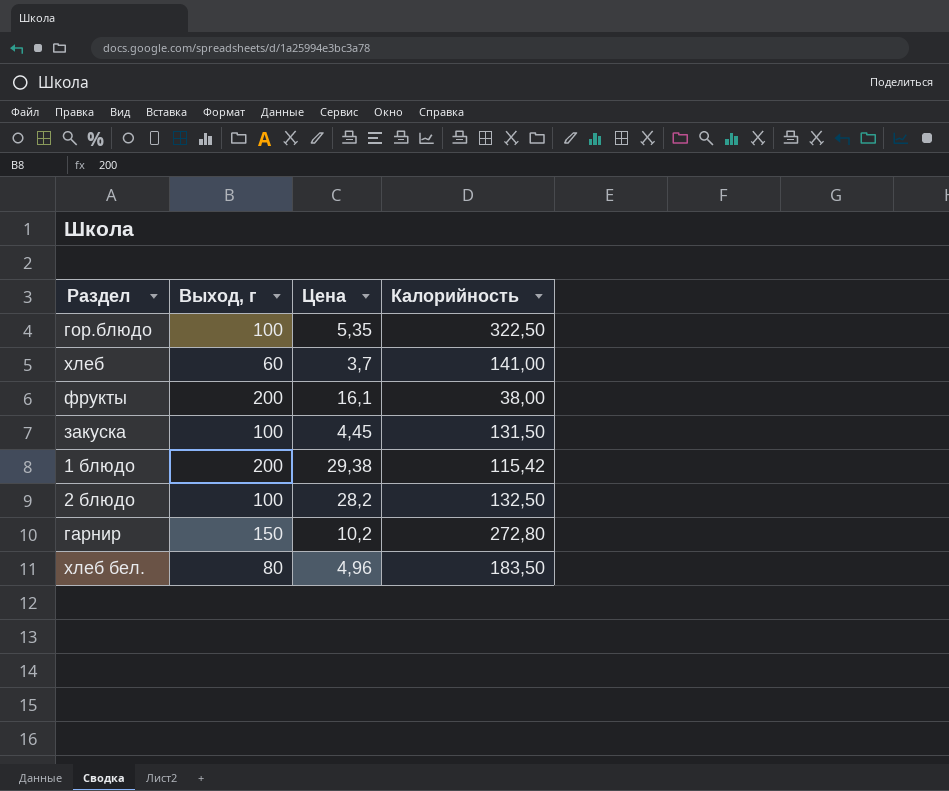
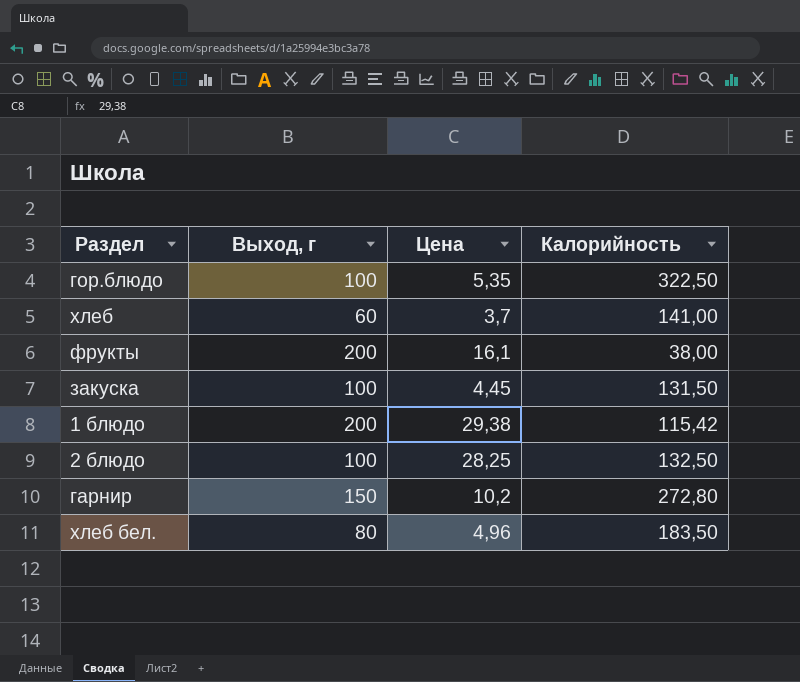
2 блюдо | Цена: 28,2 -> 28,25

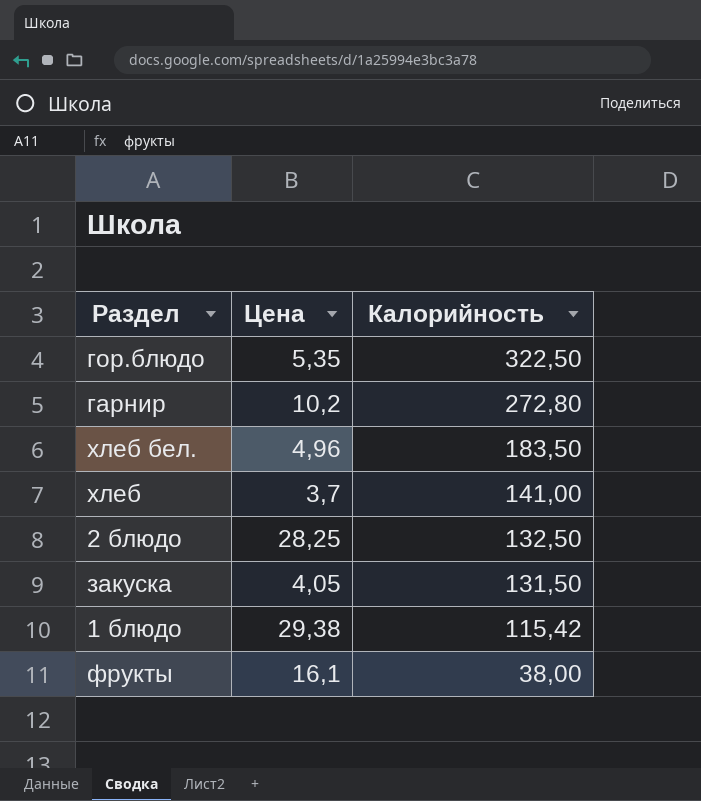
row order: none -> Калорийность descending
column Выход, г | position: 2 -> none
закуска | Цена: 4,45 -> 4,05

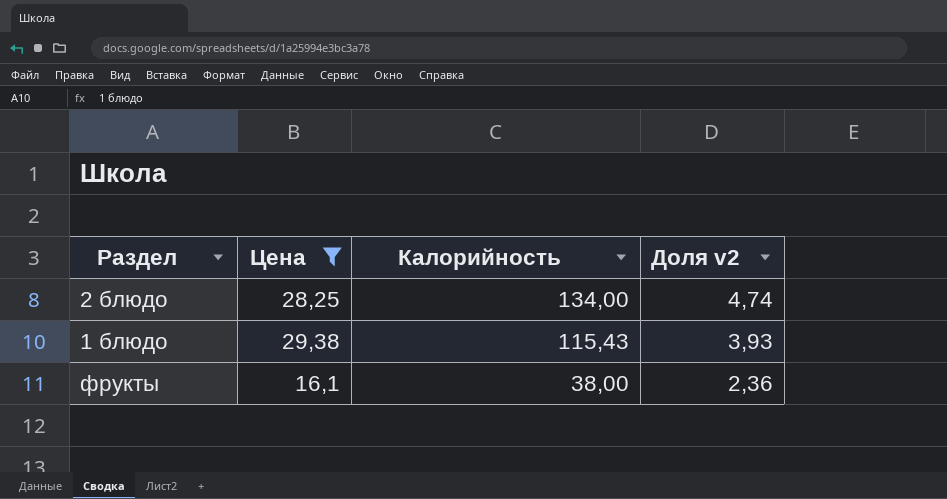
filter: none -> Цена >= 16,1
column Доля v2 | formula: none -> [Калорийность] / [Цена]
2 блюдо | Калорийность: 132,50 -> 134,00
1 блюдо | Калорийность: 115,42 -> 115,43

